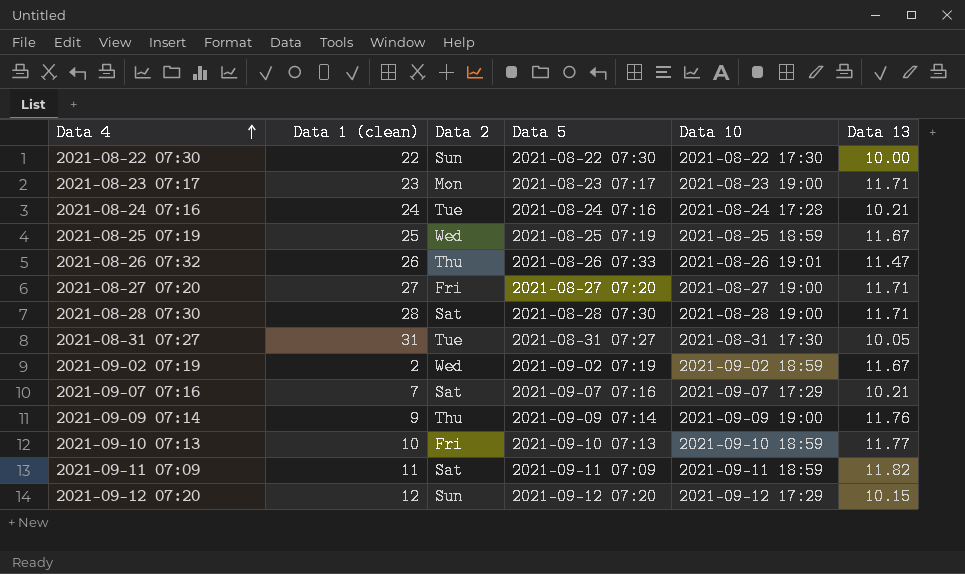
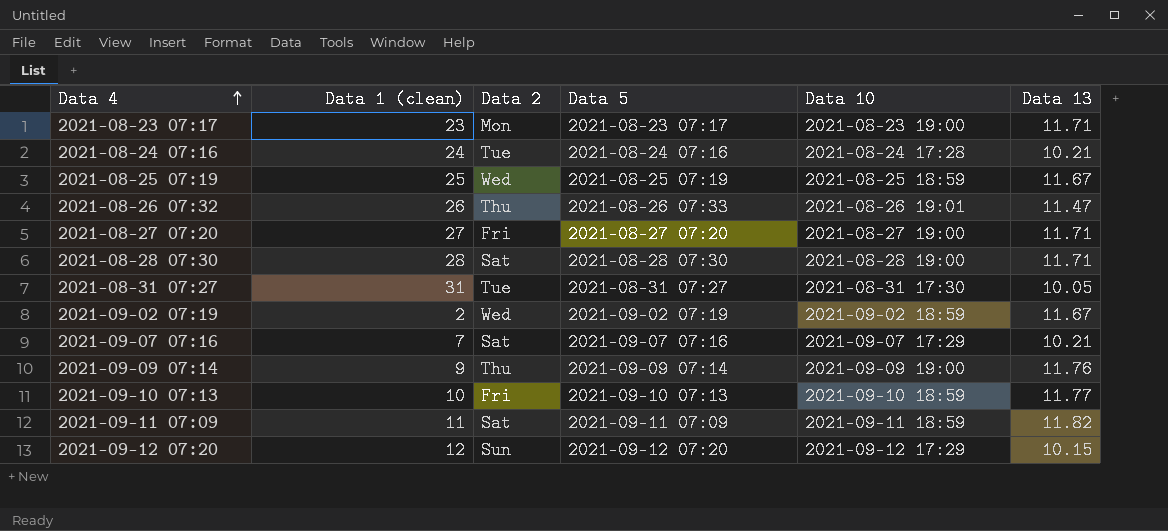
row 2021-08-22 07:30: 22 | Sun | 2021-08-22 07:30 | 2021-08-22 17:30 | 10.00 -> none

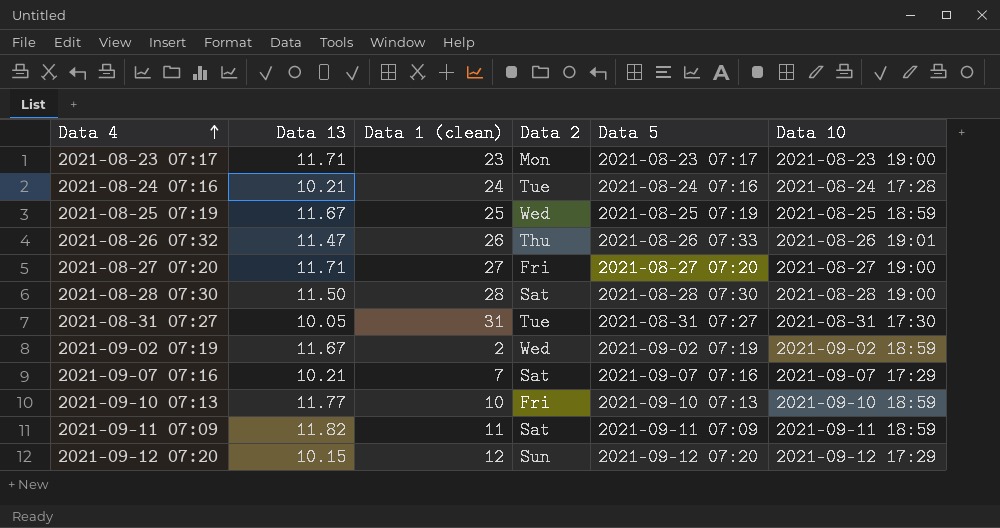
column Data 13 | position: 6 -> 2
row 2021-09-09 07:14: 9 | Thu | 2021-09-09 07:14 | 2021-09-09 19:00 | 11.76 -> none
2021-08-28 07:30 | Data 13: 11.71 -> 11.50

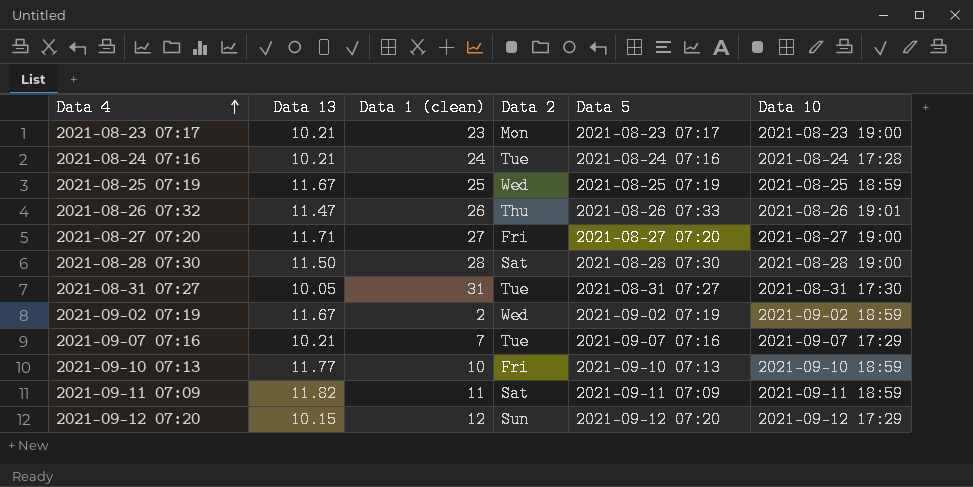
2021-08-23 07:17 | Data 13: 11.71 -> 10.21
2021-09-07 07:16 | Data 2: Sat -> Tue

